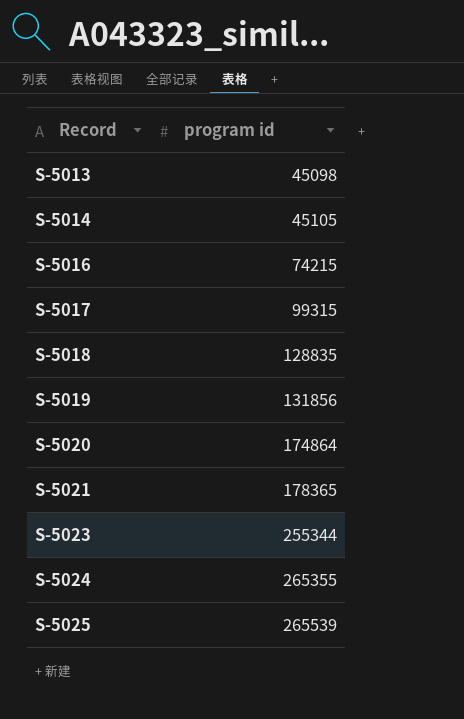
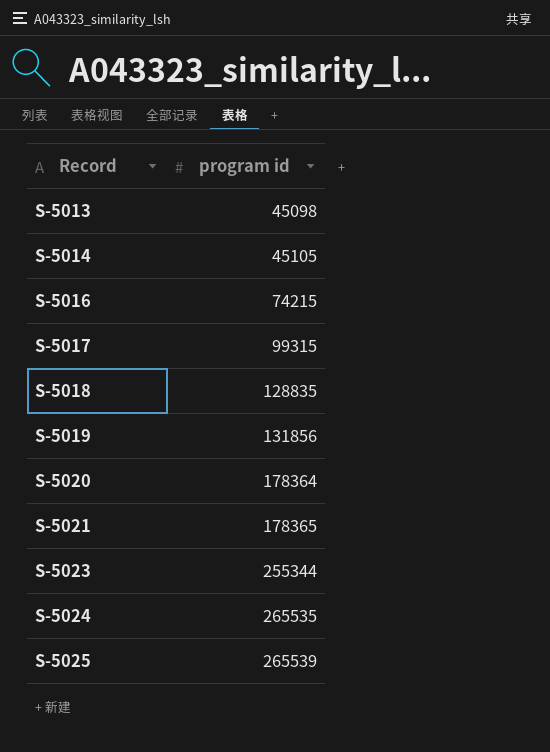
S-5020 | program id: 174864 -> 178364
S-5024 | program id: 265355 -> 265535

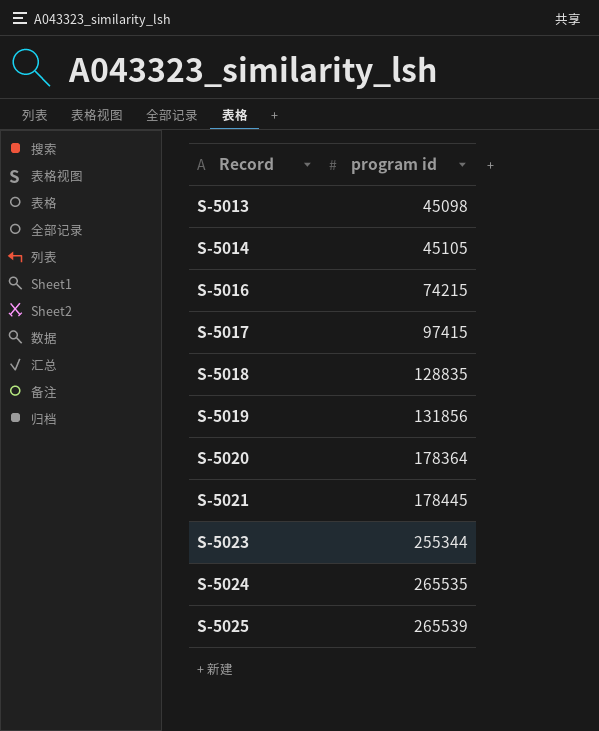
S-5017 | program id: 99315 -> 97415
S-5021 | program id: 178365 -> 178445

